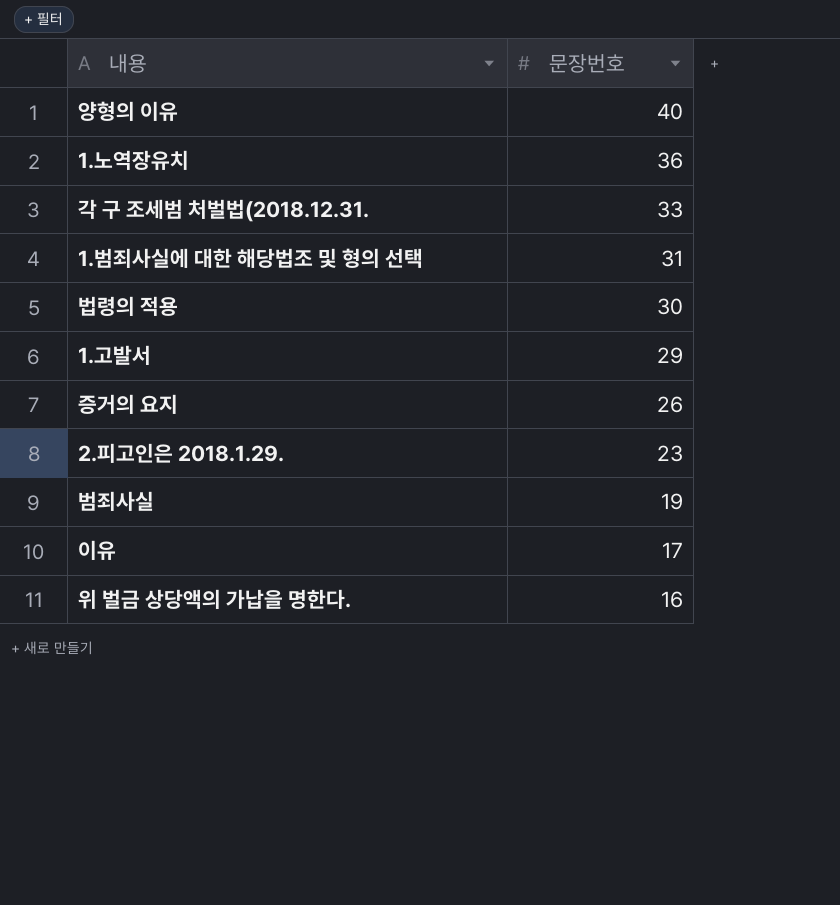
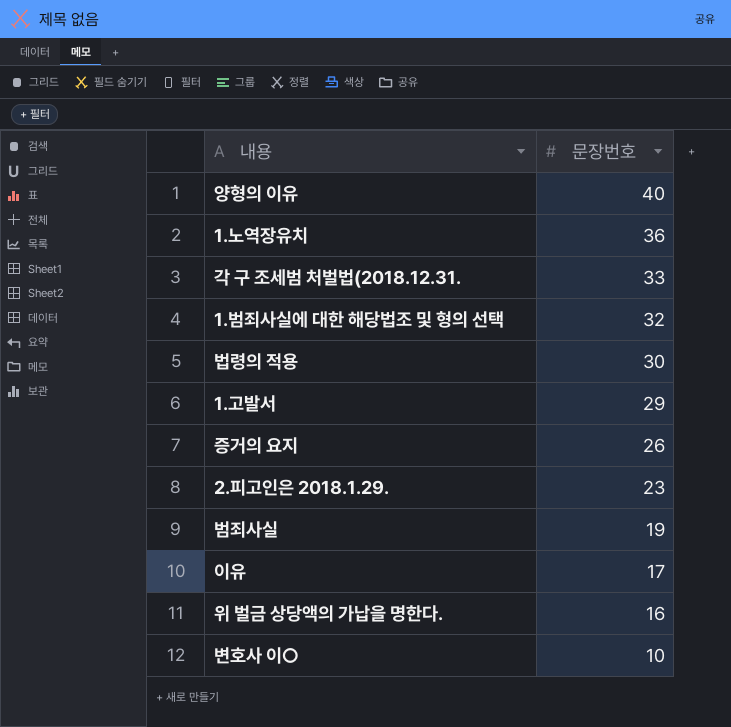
1.범죄사실에 대한 해당법조 및 형의 선택 | 문장번호: 31 -> 32
row 변호사 이○: none -> 10

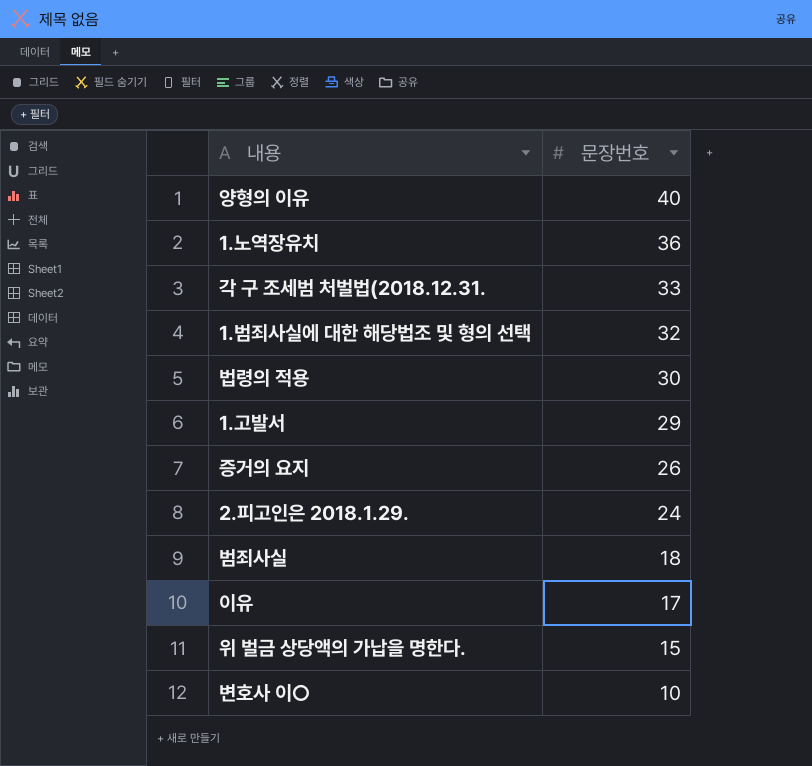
2.피고인은 2018.1.29. | 문장번호: 23 -> 24
범죄사실 | 문장번호: 19 -> 18
위 벌금 상당액의 가납을 명한다. | 문장번호: 16 -> 15

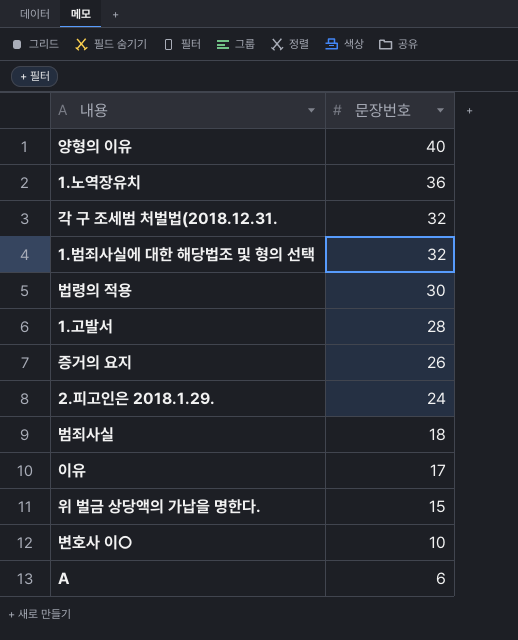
각 구 조세범 처벌법(2018.12.31. | 문장번호: 33 -> 32
1.고발서 | 문장번호: 29 -> 28
row A: none -> 6

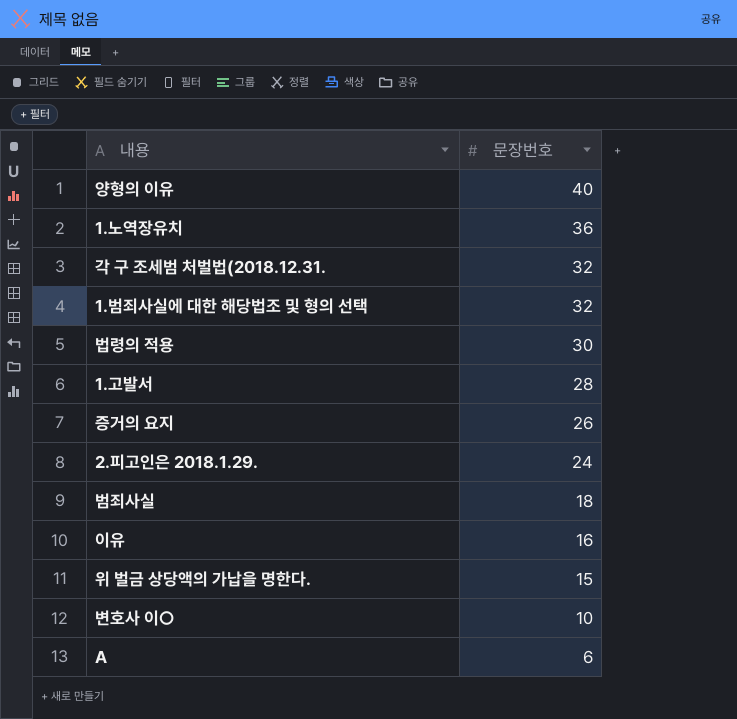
이유 | 문장번호: 17 -> 16

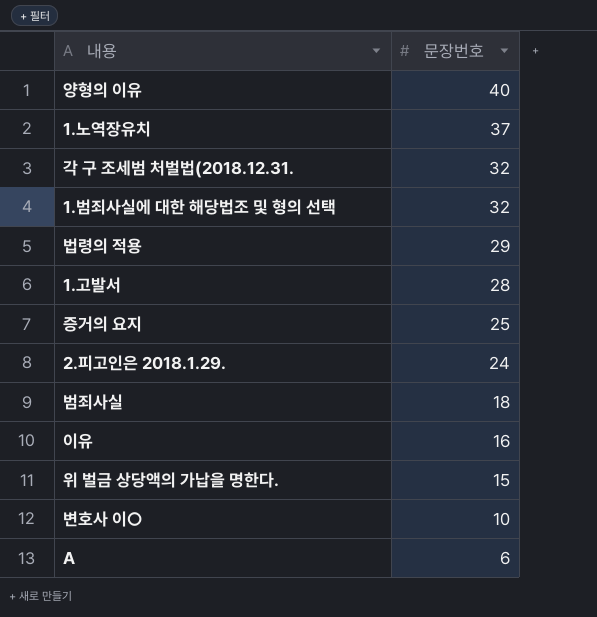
1.노역장유치 | 문장번호: 36 -> 37
법령의 적용 | 문장번호: 30 -> 29
증거의 요지 | 문장번호: 26 -> 25

